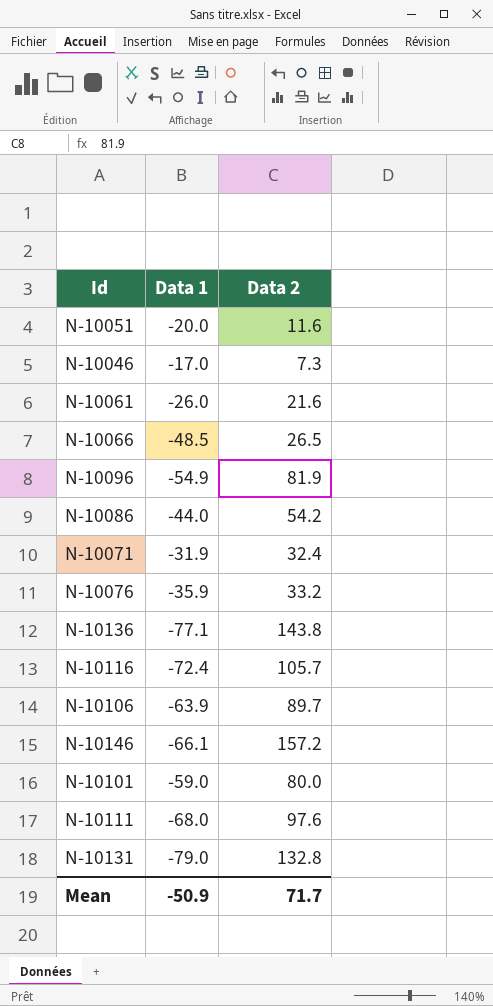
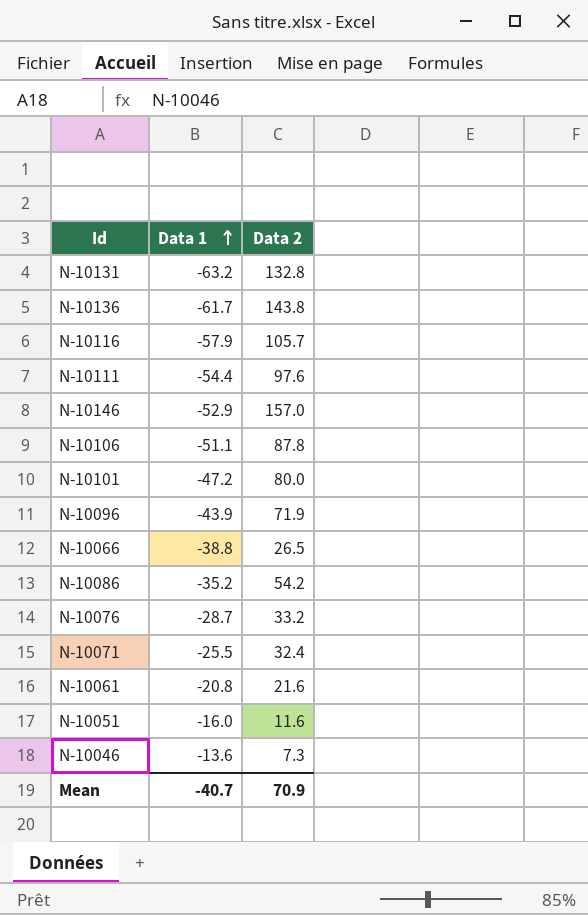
row order: none -> Data 1 ascending
N-10131 | Data 1: -79.0 -> -63.2
N-10136 | Data 1: -77.1 -> -61.7
N-10116 | Data 1: -72.4 -> -57.9
N-10111 | Data 1: -68.0 -> -54.4
N-10146 | Data 1: -66.1 -> -52.9
N-10146 | Data 2: 157.2 -> 157.0
N-10106 | Data 1: -63.9 -> -51.1
N-10106 | Data 2: 89.7 -> 87.8
N-10101 | Data 1: -59.0 -> -47.2
N-10096 | Data 1: -54.9 -> -43.9
N-10096 | Data 2: 81.9 -> 71.9
N-10066 | Data 1: -48.5 -> -38.8
N-10086 | Data 1: -44.0 -> -35.2
N-10076 | Data 1: -35.9 -> -28.7
N-10071 | Data 1: -31.9 -> -25.5
N-10061 | Data 1: -26.0 -> -20.8
N-10051 | Data 1: -20.0 -> -16.0
N-10046 | Data 1: -17.0 -> -13.6
Mean | Data 1: -50.9 -> -40.7
Mean | Data 2: 71.7 -> 70.9

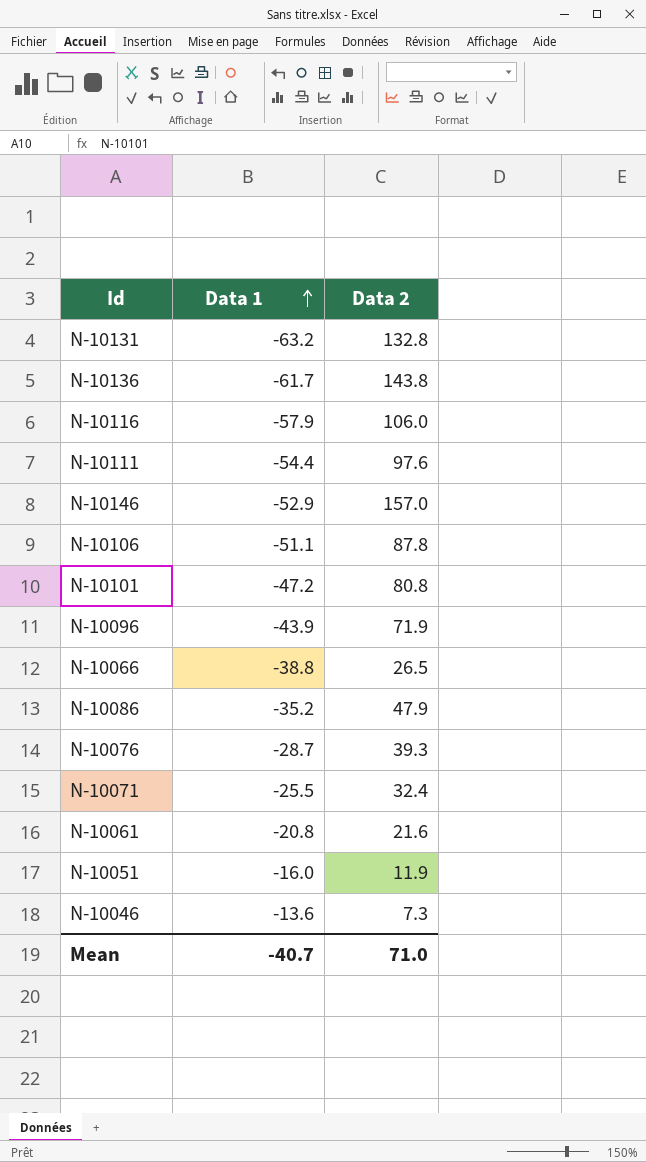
N-10116 | Data 2: 105.7 -> 106.0
N-10101 | Data 2: 80.0 -> 80.8
N-10086 | Data 2: 54.2 -> 47.9
N-10076 | Data 2: 33.2 -> 39.3
N-10051 | Data 2: 11.6 -> 11.9
Mean | Data 2: 70.9 -> 71.0

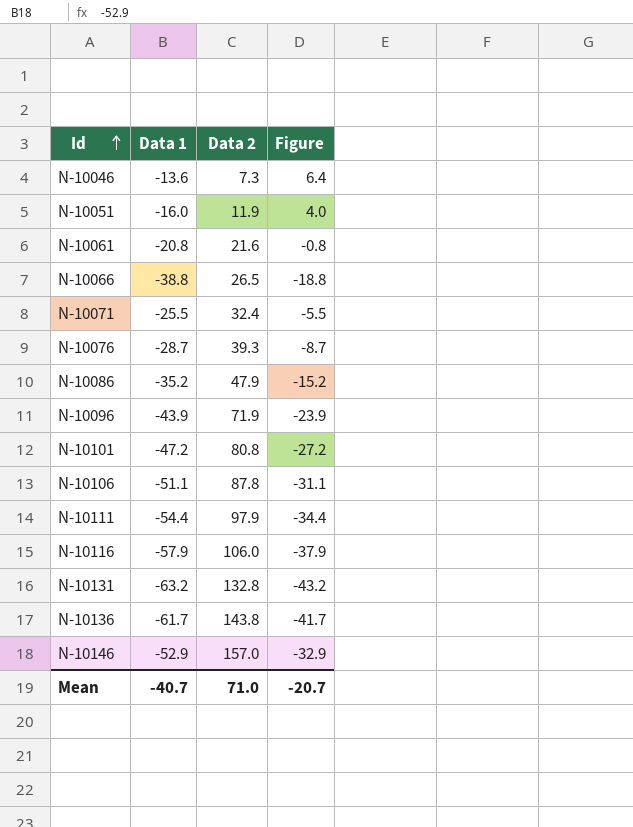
row order: Data 1 ascending -> Id ascending
column Figure | formula: none -> [Data 1] + 20
N-10111 | Data 2: 97.6 -> 97.9

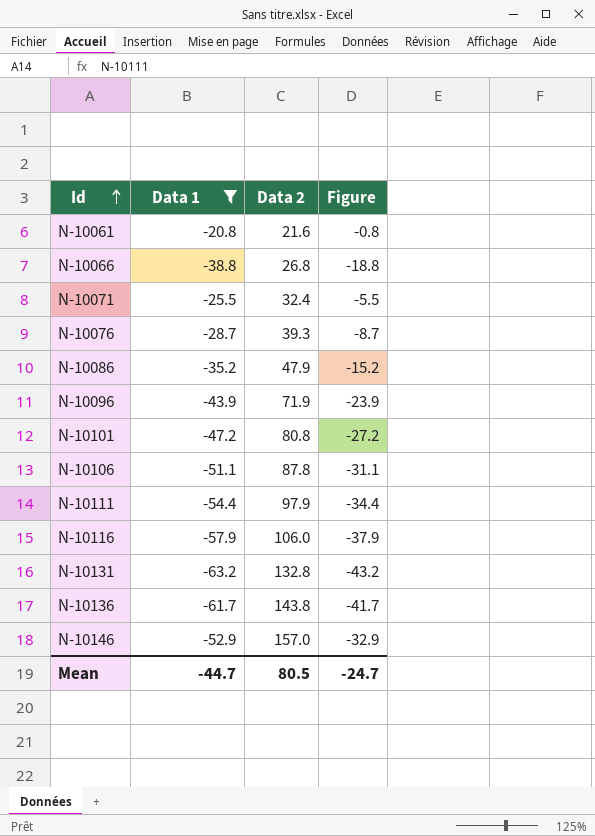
filter: none -> Data 1 <= -20.8
N-10066 | Data 2: 26.5 -> 26.8
Mean | Data 1: -40.7 -> -44.7
Mean | Data 2: 71.0 -> 80.5
Mean | Figure: -20.7 -> -24.7

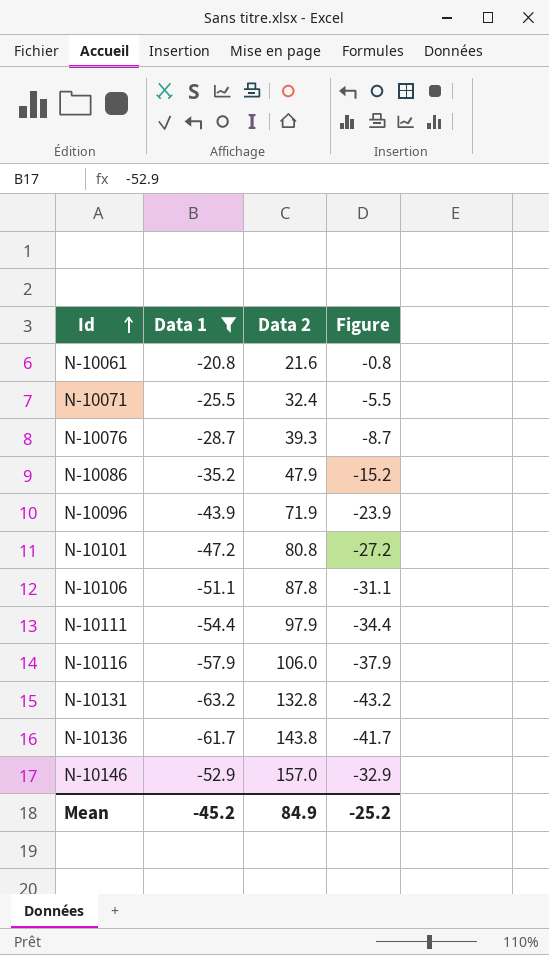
row N-10066: -38.8 | 26.8 | -18.8 -> none
Mean | Data 1: -44.7 -> -45.2
Mean | Data 2: 80.5 -> 84.9
Mean | Figure: -24.7 -> -25.2

